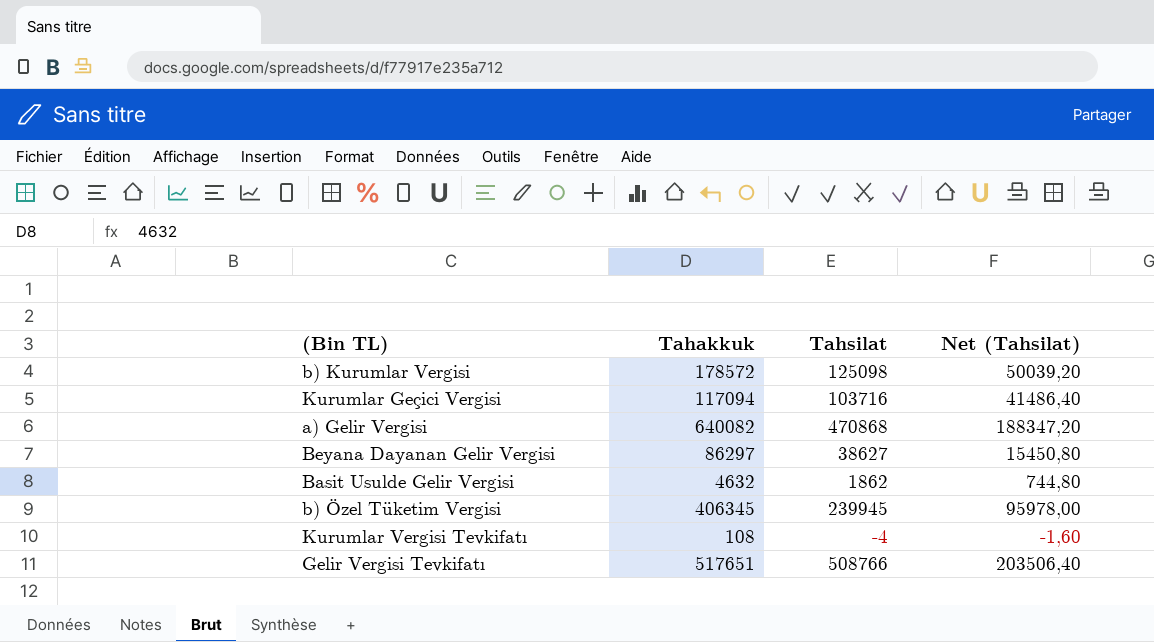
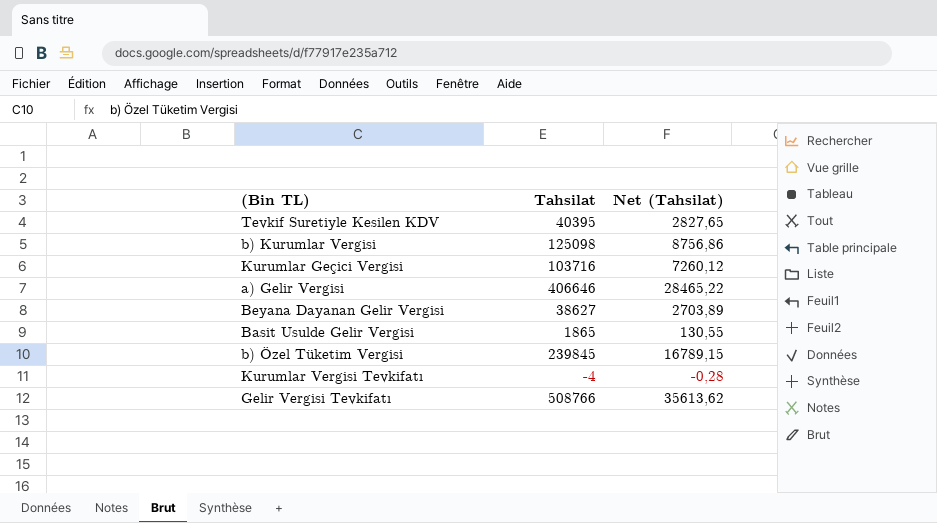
column Tahakkuk | position: 2 -> none
column Net (Tahsilat) | formula: [Tahsilat] * 0,4 -> [Tahsilat] * 0,07
row Tevkif Suretiyle Kesilen KDV: none -> 40395 | 2827,65
a) Gelir Vergisi | Tahsilat: 470868 -> 406646
Basit Usulde Gelir Vergisi | Tahsilat: 1862 -> 1865
b) Özel Tüketim Vergisi | Tahsilat: 239945 -> 239845

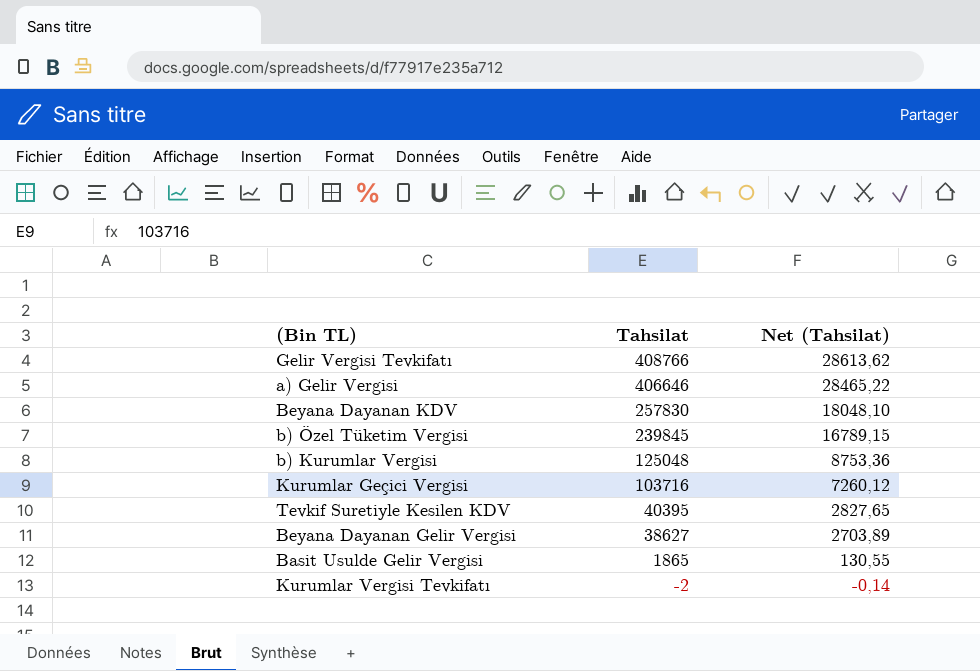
row order: none -> Tahsilat descending
Gelir Vergisi Tevkifatı | Tahsilat: 508766 -> 408766
Gelir Vergisi Tevkifatı | Net (Tahsilat): 35613,62 -> 28613,62
row Beyana Dayanan KDV: none -> 257830 | 18048,10
b) Kurumlar Vergisi | Tahsilat: 125098 -> 125048
b) Kurumlar Vergisi | Net (Tahsilat): 8756,86 -> 8753,36
Kurumlar Vergisi Tevkifatı | Tahsilat: -4 -> -2
Kurumlar Vergisi Tevkifatı | Net (Tahsilat): -0,28 -> -0,14

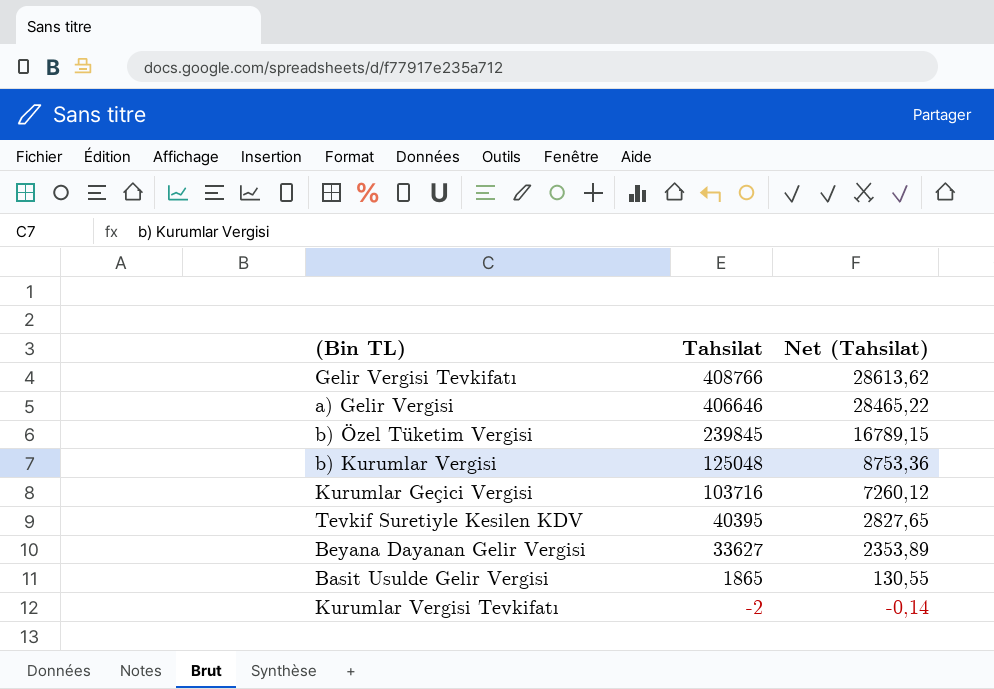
row Beyana Dayanan KDV: 257830 | 18048,10 -> none
Beyana Dayanan Gelir Vergisi | Tahsilat: 38627 -> 33627
Beyana Dayanan Gelir Vergisi | Net (Tahsilat): 2703,89 -> 2353,89

